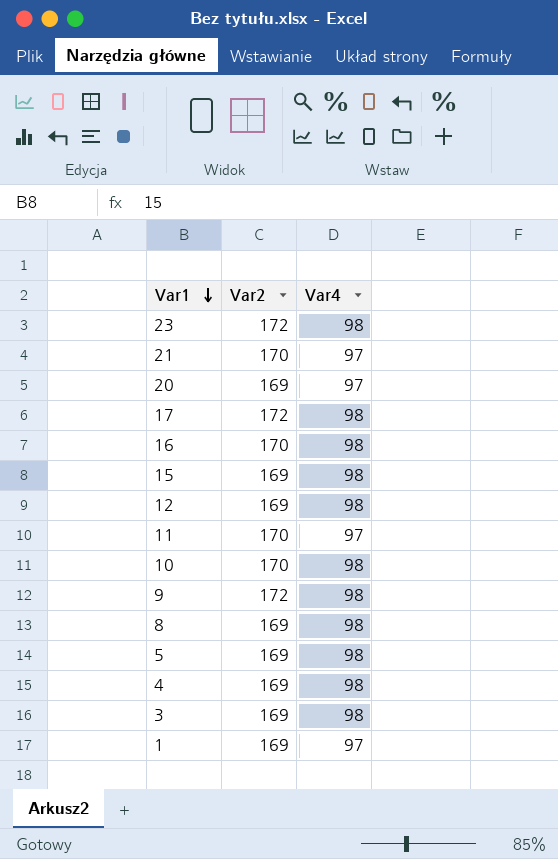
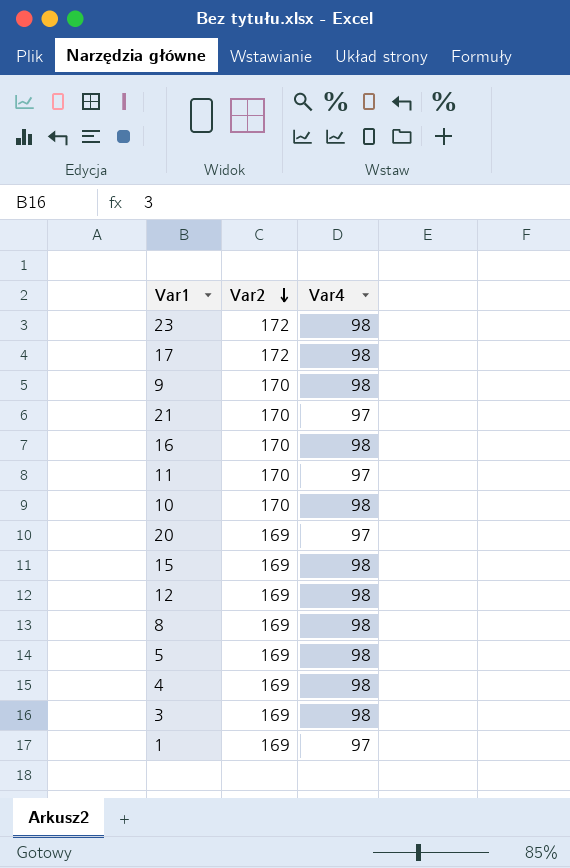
row order: Var1 descending -> Var2 descending
9 | Var2: 172 -> 170

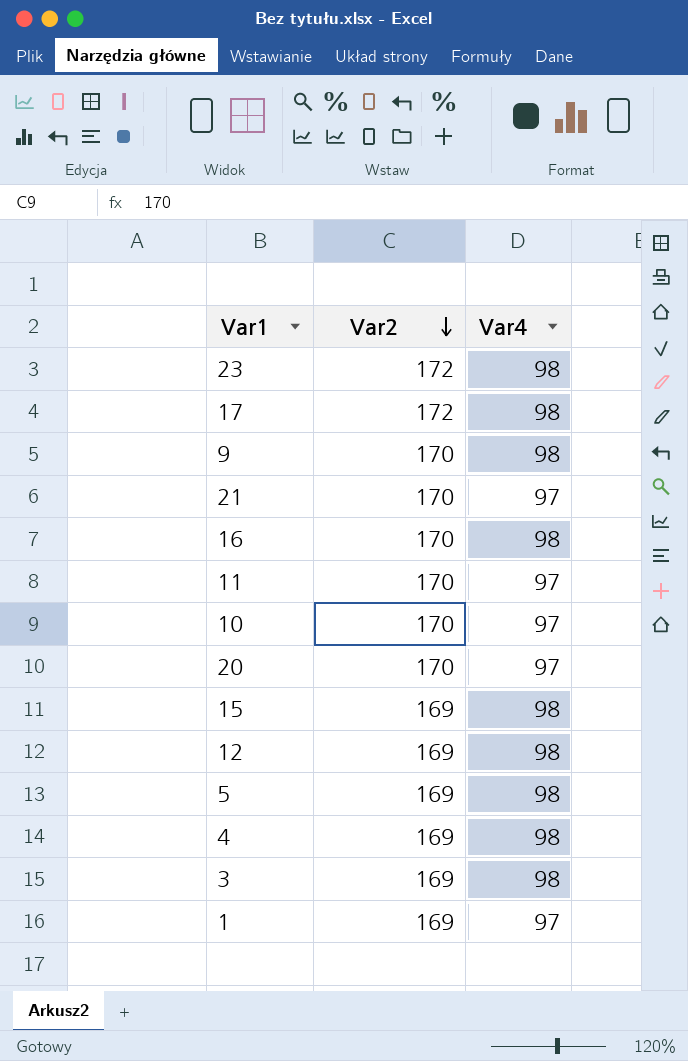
row 8: 169 | 98 -> none
10 | Var4: 98 -> 97
20 | Var2: 169 -> 170

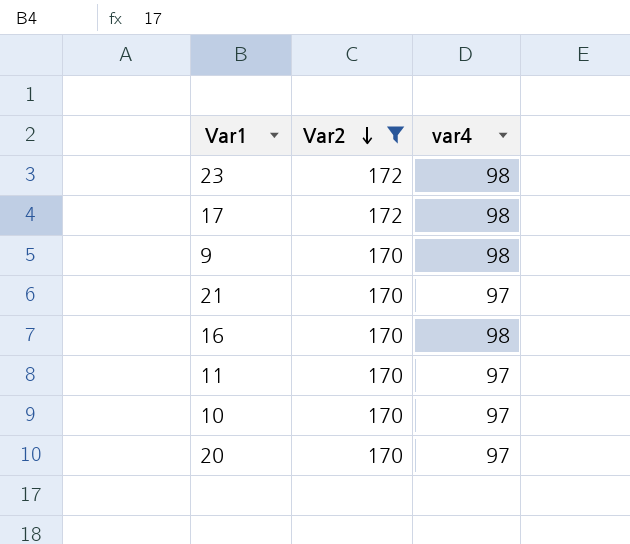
filter: none -> Var2 != 169
column name: Var4 -> var4

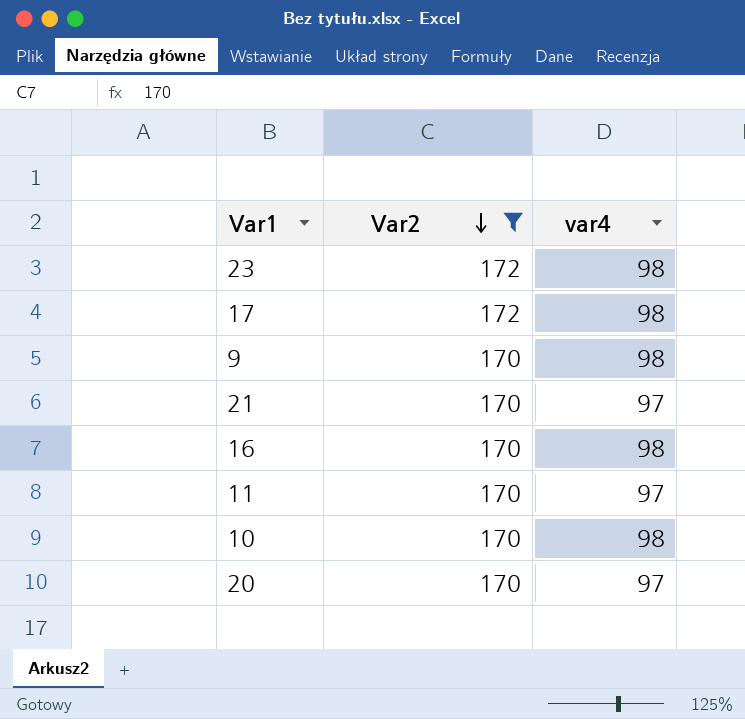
10 | var4: 97 -> 98

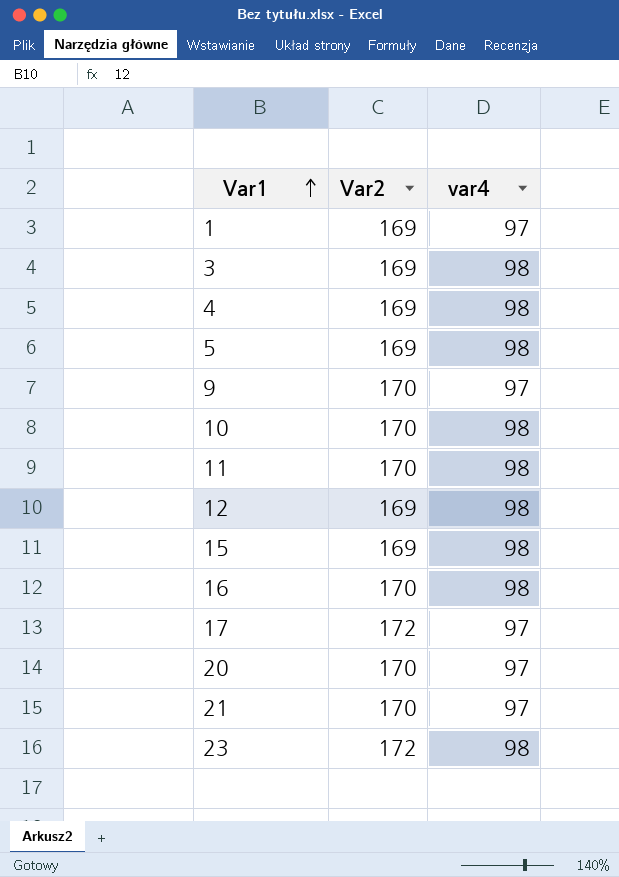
filter: Var2 != 169 -> none
row order: Var2 descending -> Var1 ascending
9 | var4: 98 -> 97
11 | var4: 97 -> 98
17 | var4: 98 -> 97

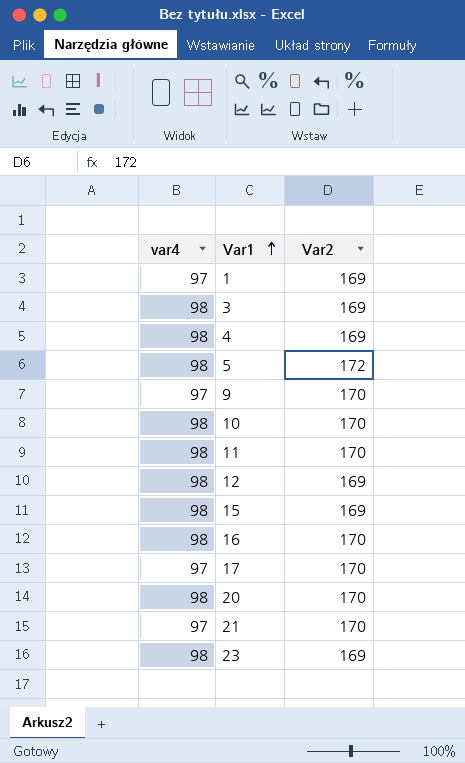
column var4 | position: 3 -> 1
5 | Var2: 169 -> 172
17 | Var2: 172 -> 170
20 | var4: 97 -> 98
23 | Var2: 172 -> 169

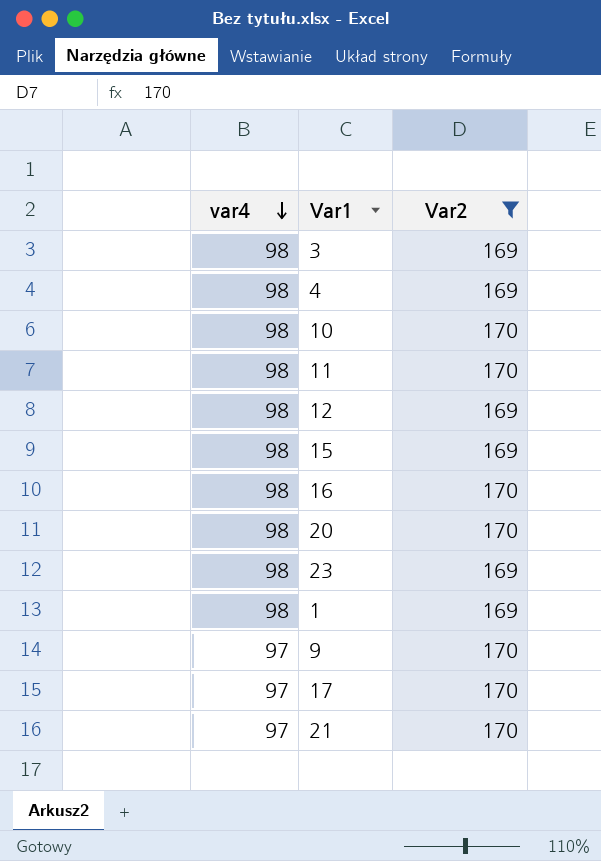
filter: none -> Var2 != 172
row order: Var1 ascending -> var4 descending
1 | var4: 97 -> 98

